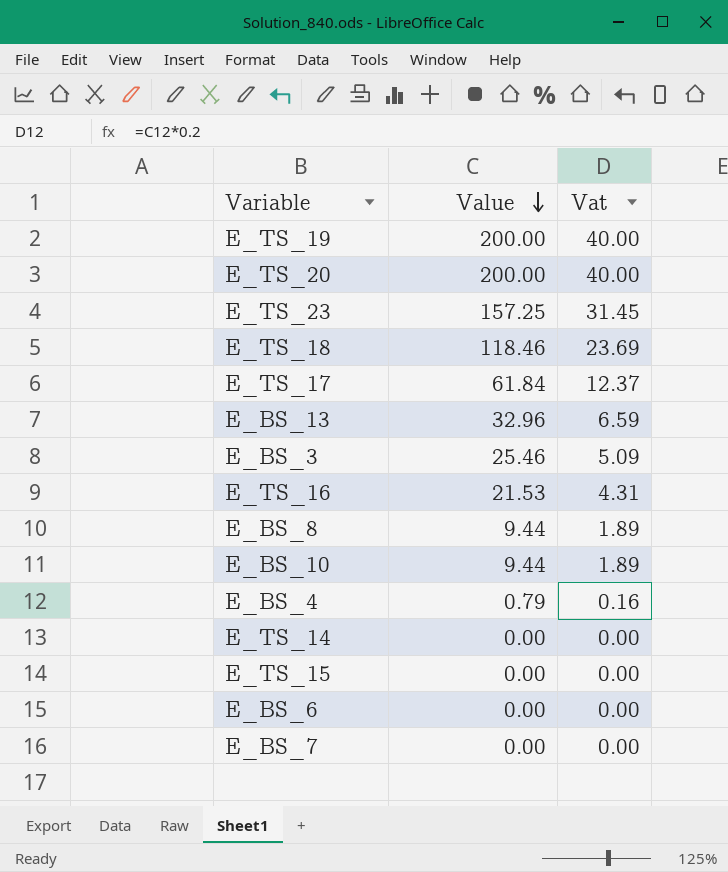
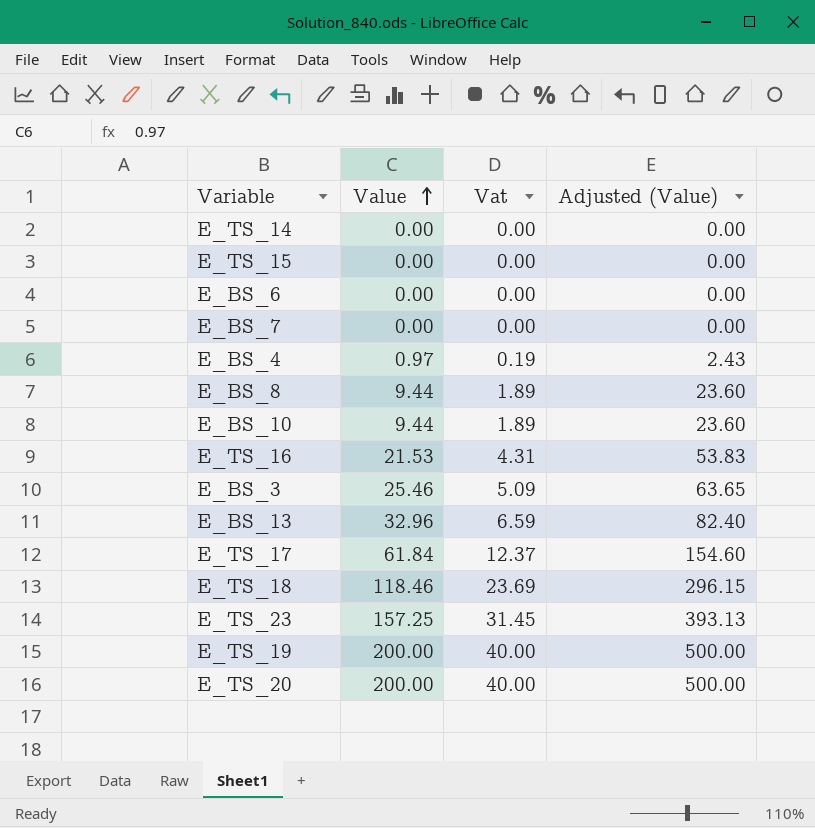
row order: Value descending -> Value ascending
column Adjusted (Value) | formula: none -> [Value] * 2.5
E_BS_4 | Value: 0.79 -> 0.97
E_BS_4 | Vat: 0.16 -> 0.19

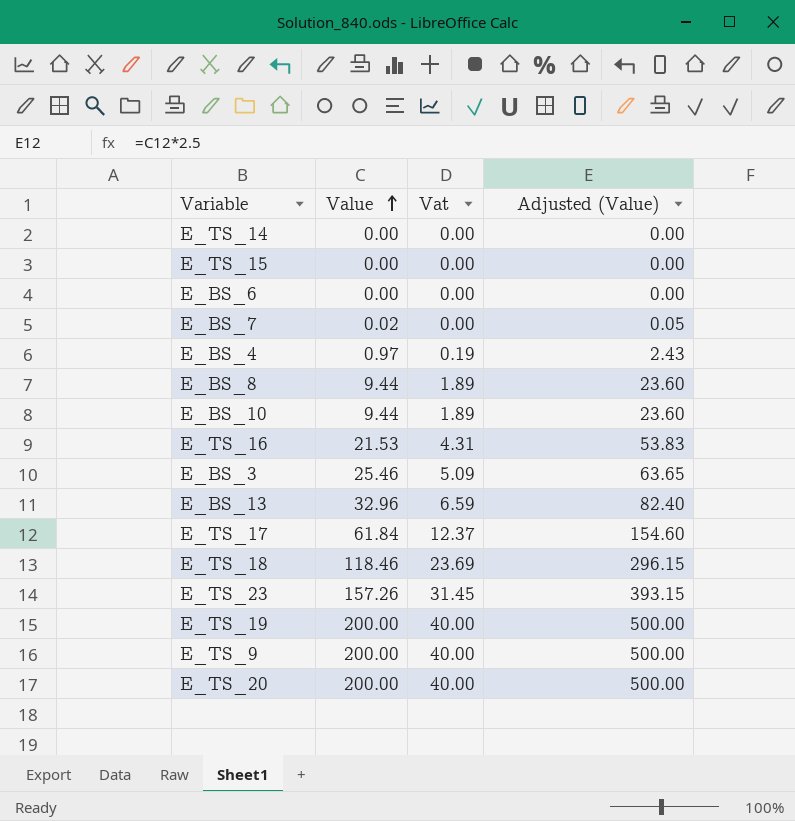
E_BS_7 | Value: 0.00 -> 0.02
E_BS_7 | Adjusted (Value): 0.00 -> 0.05
E_TS_23 | Value: 157.25 -> 157.26
E_TS_23 | Adjusted (Value): 393.13 -> 393.15
row E_TS_9: none -> 200.00 | 40.00 | 500.00

